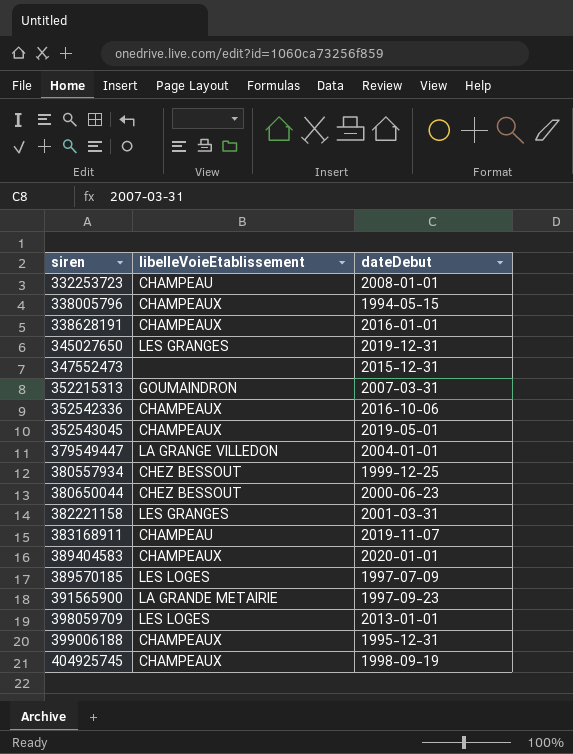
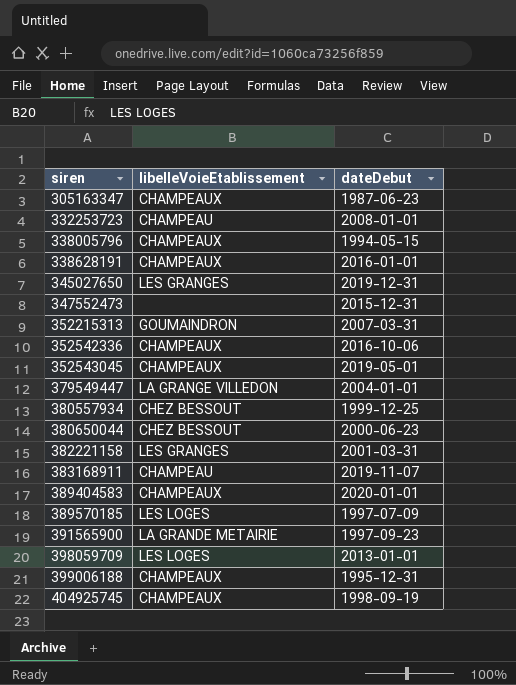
row 305163347: none -> CHAMPEAUX | 1987-06-23

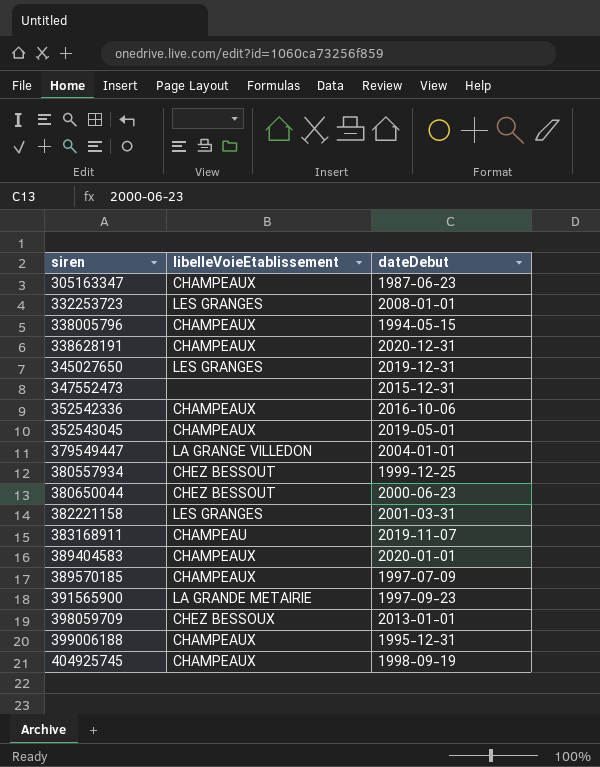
row 352215313: GOUMAINDRON | 2007-03-31 -> none
332253723 | libelleVoieEtablissement: CHAMPEAU -> LES GRANGES
338628191 | dateDebut: 2016-01-01 -> 2020-12-31
389570185 | libelleVoieEtablissement: LES LOGES -> CHAMPEAUX
398059709 | libelleVoieEtablissement: LES LOGES -> CHEZ BESSOUX

